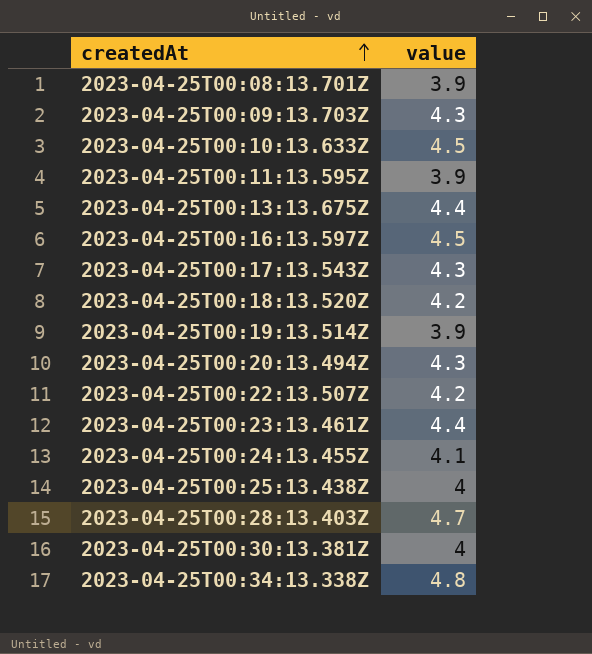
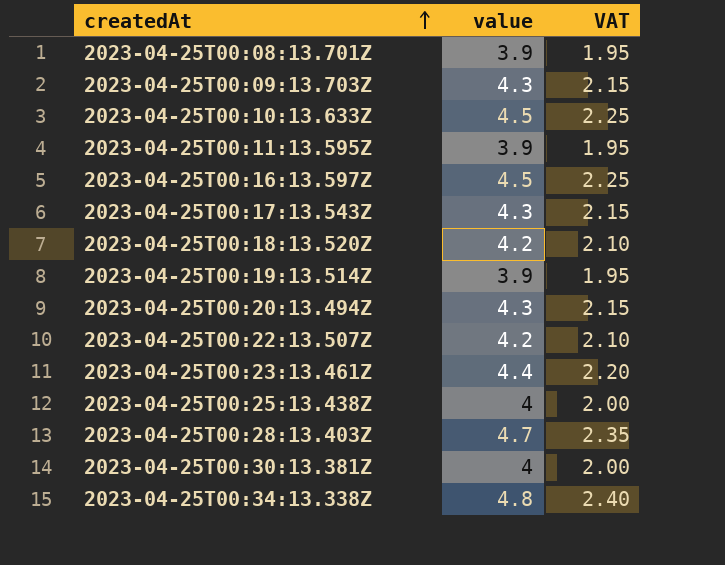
column VAT | formula: none -> [value] * 0.5
row 2023-04-25T00:13:13.675Z: 4.4 -> none
row 2023-04-25T00:24:13.455Z: 4.1 -> none

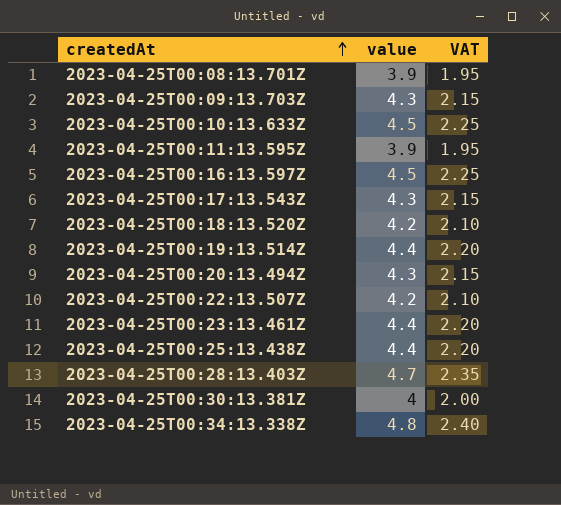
2023-04-25T00:19:13.514Z | value: 3.9 -> 4.4
2023-04-25T00:19:13.514Z | VAT: 1.95 -> 2.20
2023-04-25T00:25:13.438Z | value: 4 -> 4.4
2023-04-25T00:25:13.438Z | VAT: 2.00 -> 2.20

